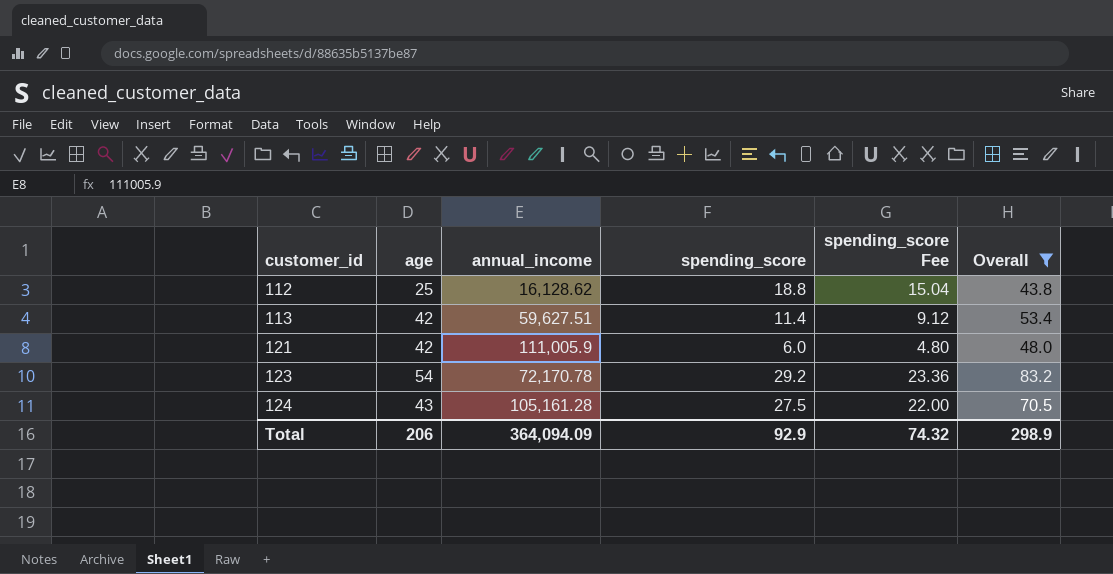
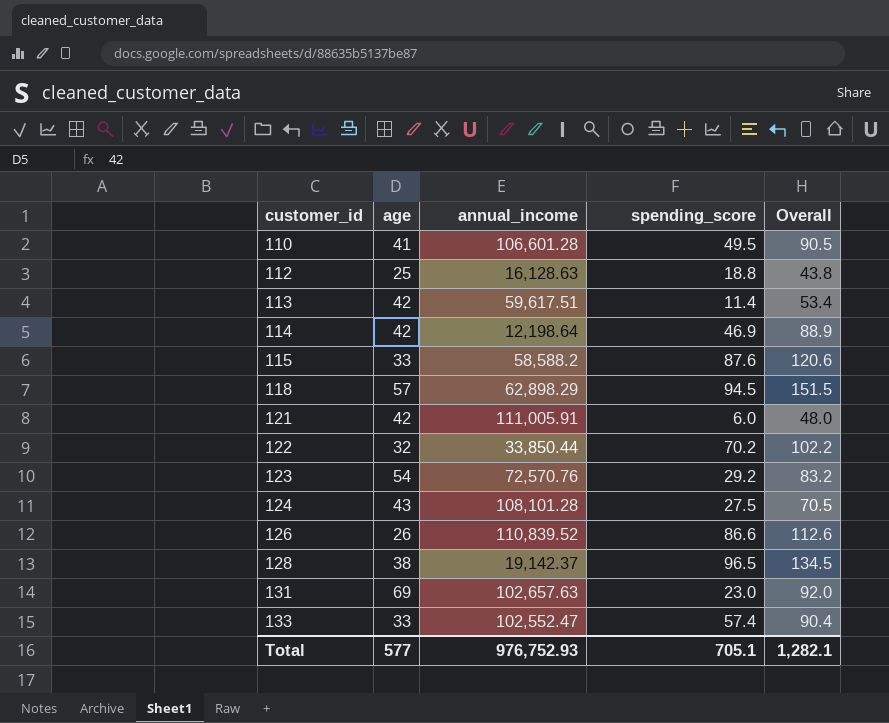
filter: Overall <= 83.2 -> none
column spending_score Fee | formula: [spending_score] * 0.8 -> none
112 | annual_income: 16,128.62 -> 16,128.63
113 | annual_income: 59,627.51 -> 59,617.51
121 | annual_income: 111,005.9 -> 111,005.91
123 | annual_income: 72,170.78 -> 72,570.76
124 | annual_income: 105,161.28 -> 108,101.28
Total | age: 206 -> 577
Total | annual_income: 364,094.09 -> 976,752.93
Total | spending_score: 92.9 -> 705.1
Total | Overall: 298.9 -> 1,282.1

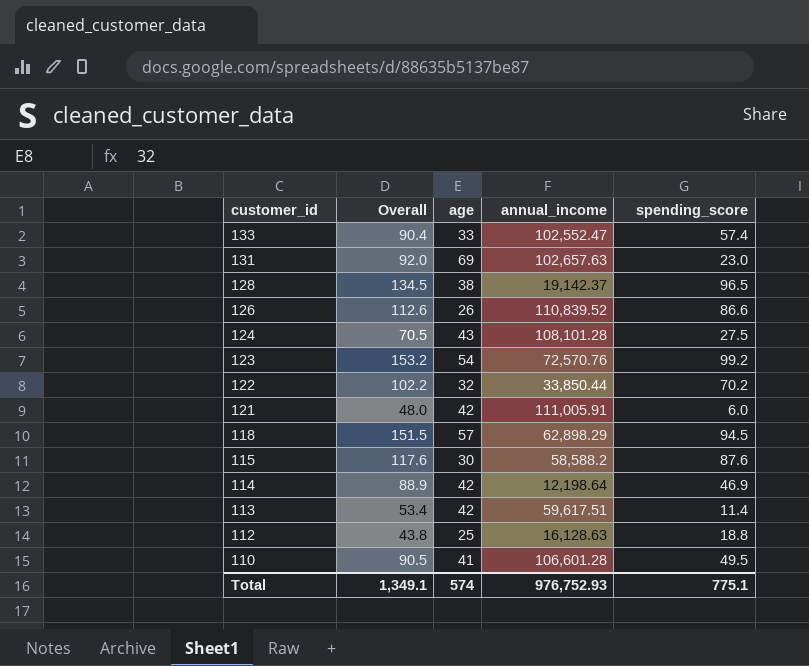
row order: customer_id ascending -> customer_id descending
column Overall | position: 5 -> 2
123 | Overall: 83.2 -> 153.2
123 | spending_score: 29.2 -> 99.2
115 | Overall: 120.6 -> 117.6
115 | age: 33 -> 30
Total | Overall: 1,282.1 -> 1,349.1
Total | age: 577 -> 574
Total | spending_score: 705.1 -> 775.1

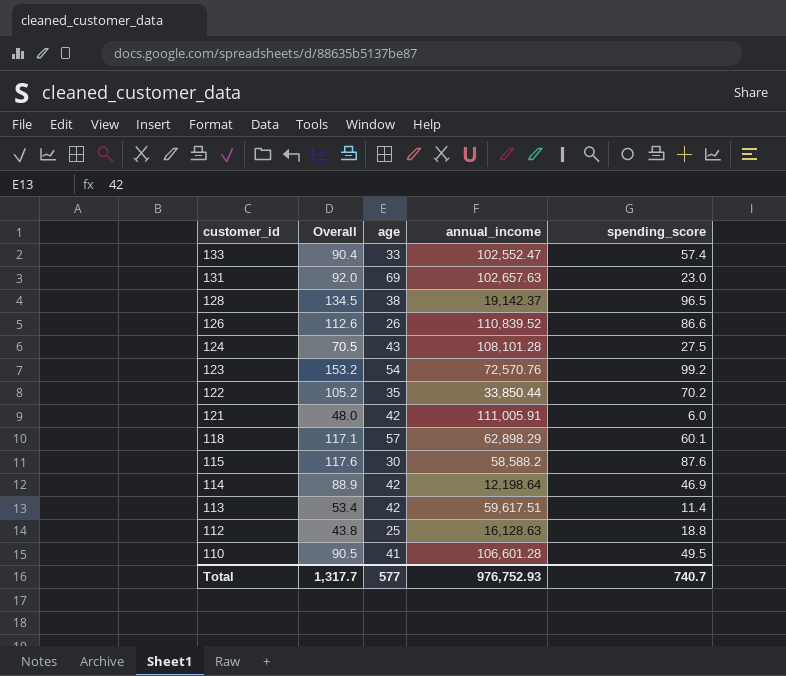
122 | Overall: 102.2 -> 105.2
122 | age: 32 -> 35
118 | Overall: 151.5 -> 117.1
118 | spending_score: 94.5 -> 60.1
Total | Overall: 1,349.1 -> 1,317.7
Total | age: 574 -> 577
Total | spending_score: 775.1 -> 740.7

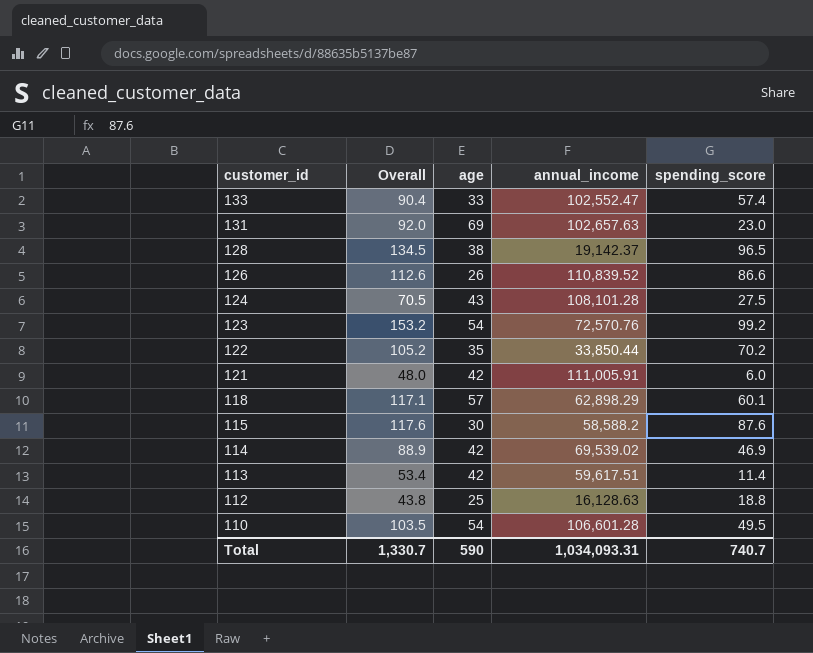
114 | annual_income: 12,198.64 -> 69,539.02
110 | Overall: 90.5 -> 103.5
110 | age: 41 -> 54
Total | Overall: 1,317.7 -> 1,330.7
Total | age: 577 -> 590
Total | annual_income: 976,752.93 -> 1,034,093.31

